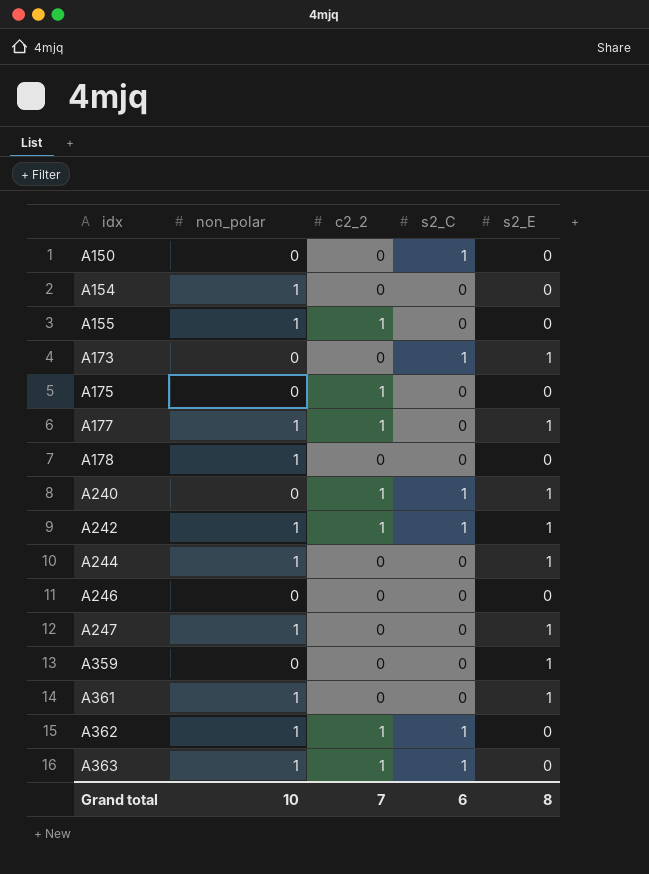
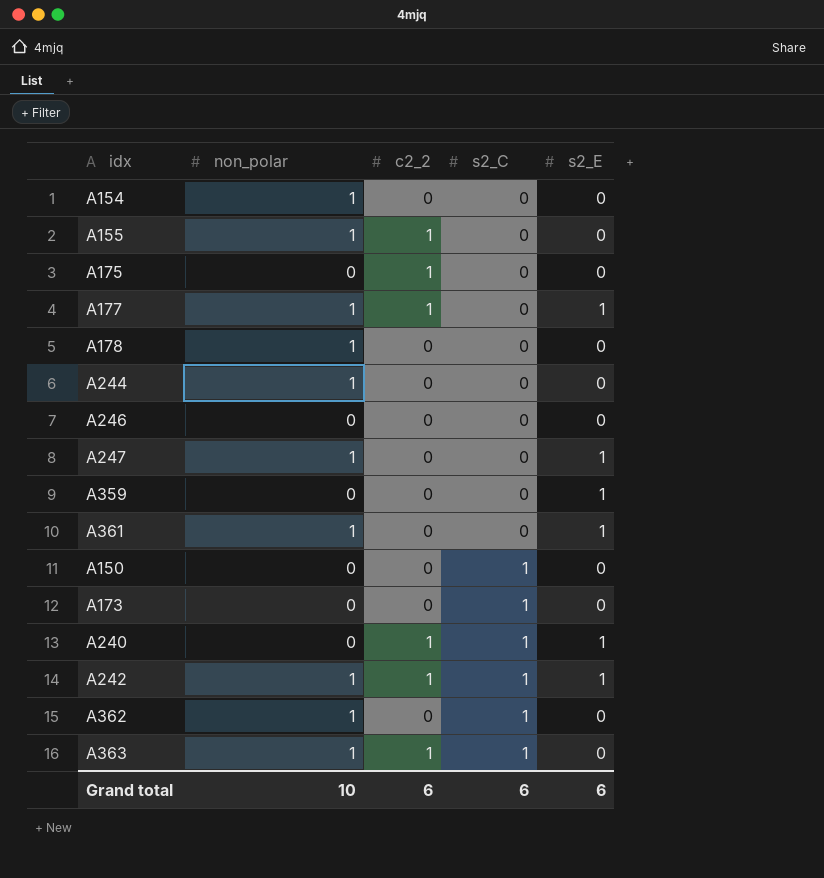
row order: idx ascending -> s2_C ascending
A244 | s2_E: 1 -> 0
A173 | s2_E: 1 -> 0
A362 | c2_2: 1 -> 0
Grand total | c2_2: 7 -> 6
Grand total | s2_E: 8 -> 6

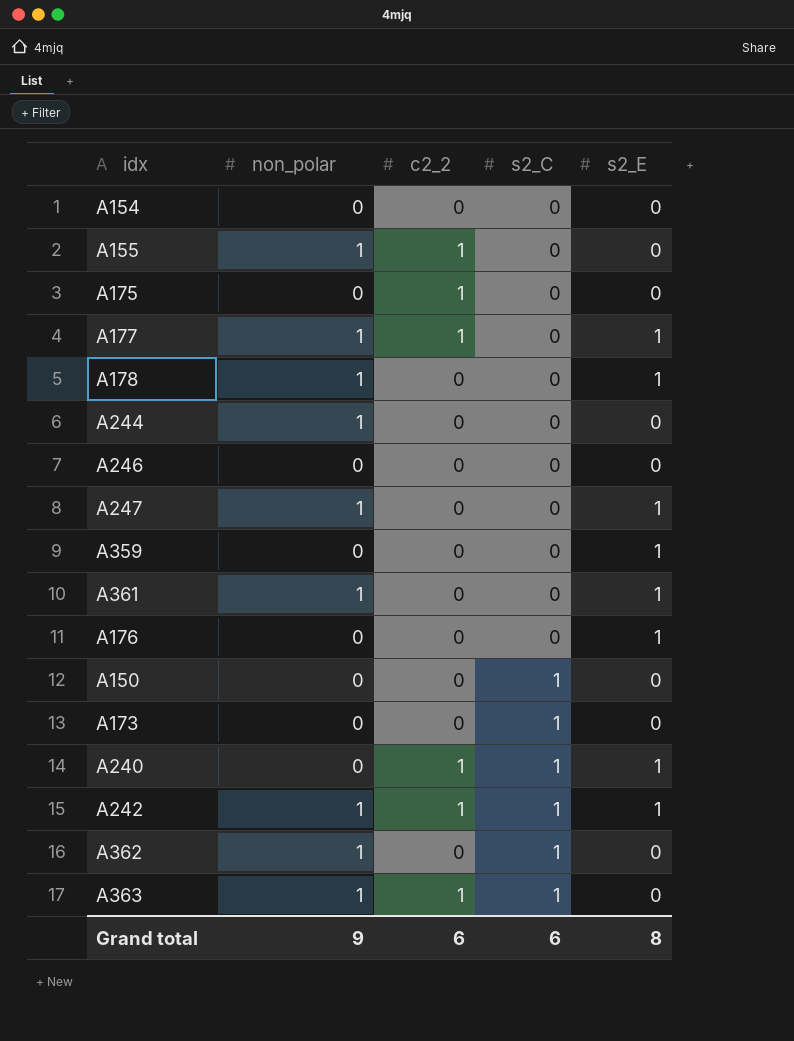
A154 | non_polar: 1 -> 0
A178 | s2_E: 0 -> 1
row A176: none -> 0 | 0 | 0 | 1
Grand total | non_polar: 10 -> 9
Grand total | s2_E: 6 -> 8

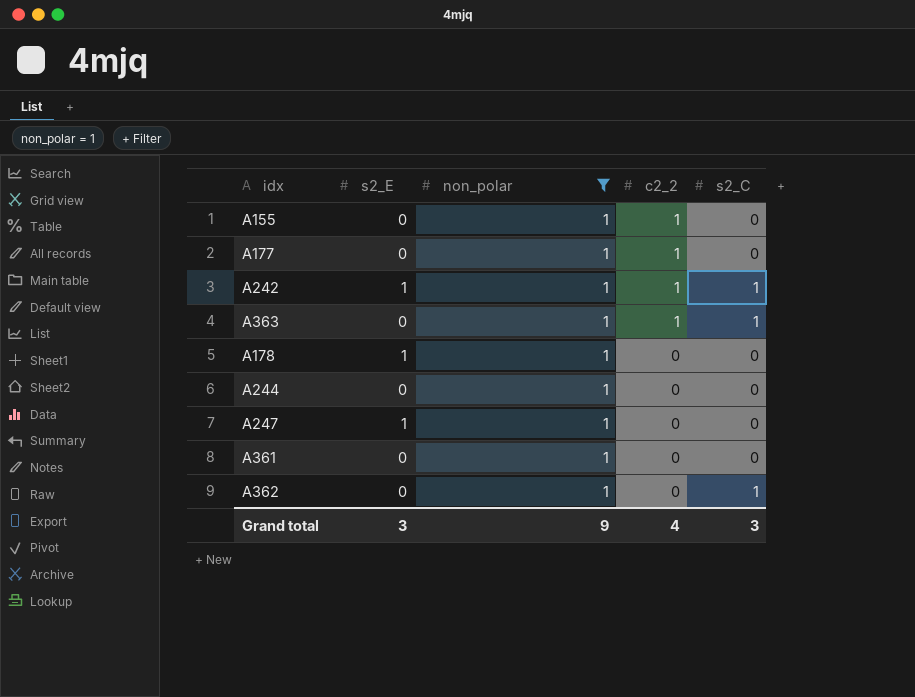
filter: none -> non_polar = 1
row order: s2_C ascending -> c2_2 descending
column s2_E | position: 5 -> 2
A177 | s2_E: 1 -> 0
A361 | s2_E: 1 -> 0
Grand total | s2_E: 8 -> 3
Grand total | c2_2: 6 -> 4
Grand total | s2_C: 6 -> 3

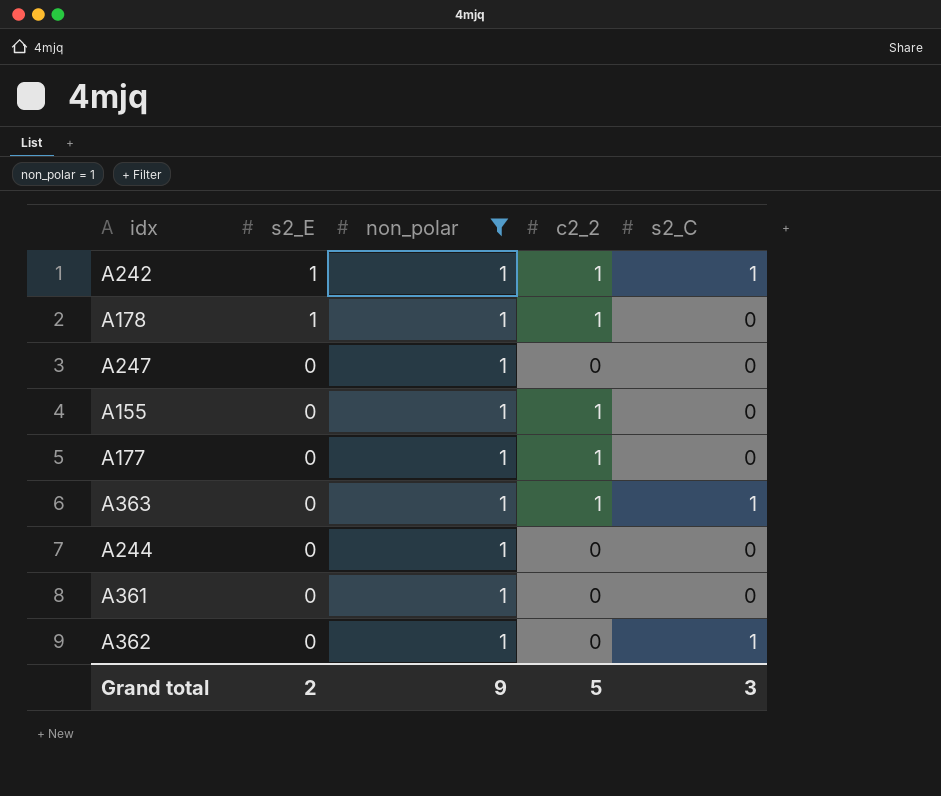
row order: c2_2 descending -> s2_E descending
A178 | c2_2: 0 -> 1
A247 | s2_E: 1 -> 0
Grand total | s2_E: 3 -> 2
Grand total | c2_2: 4 -> 5

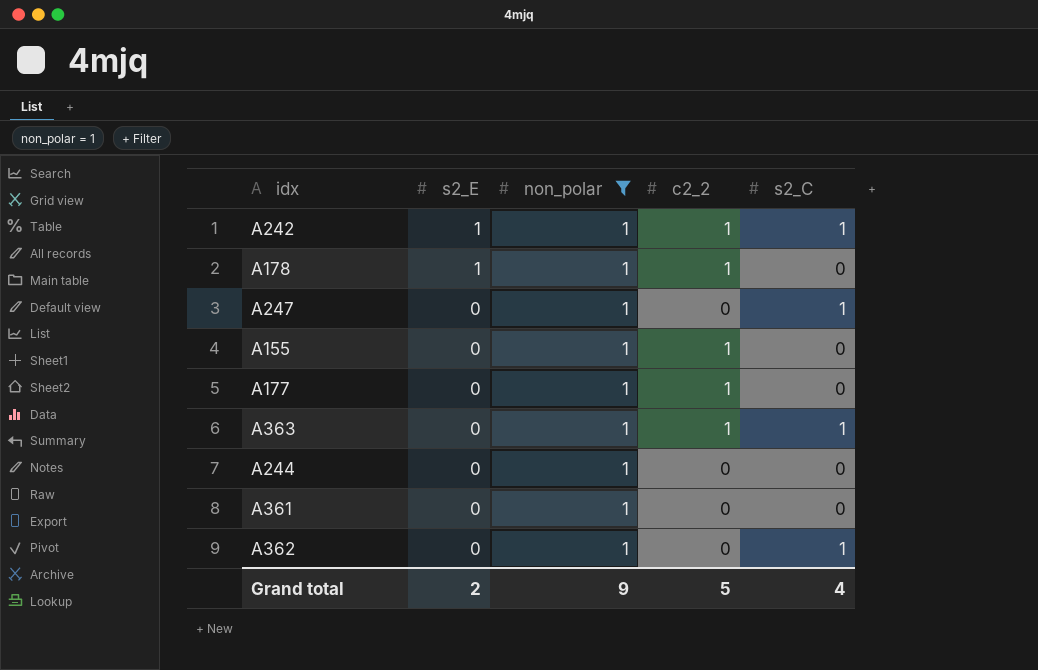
A247 | s2_C: 0 -> 1
Grand total | s2_C: 3 -> 4

